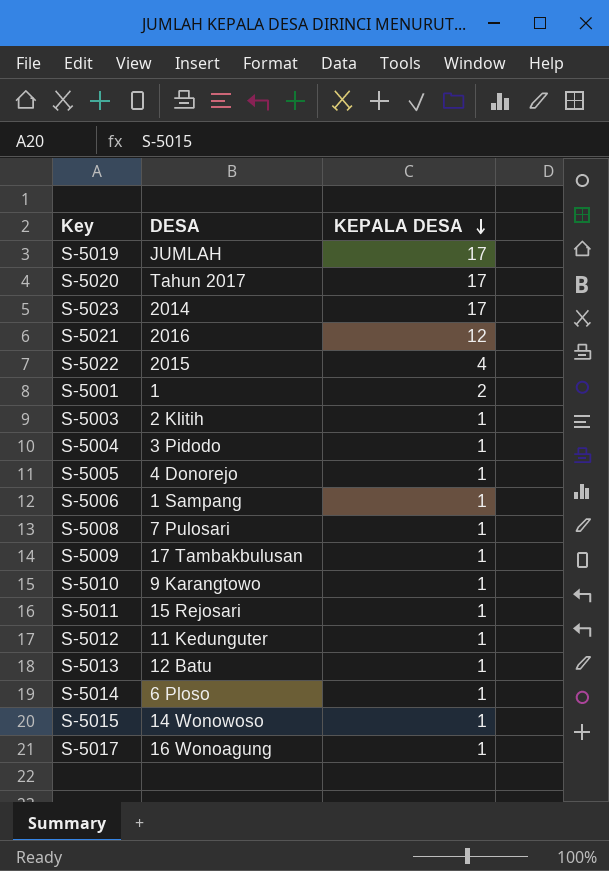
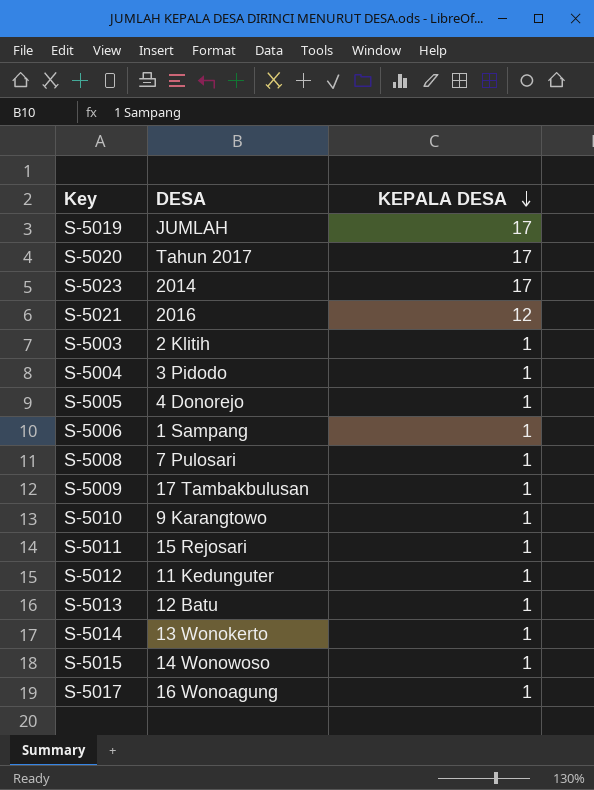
row S-5022: 2015 | 4 -> none
row S-5001: 1 | 2 -> none
S-5014 | DESA: 6 Ploso -> 13 Wonokerto

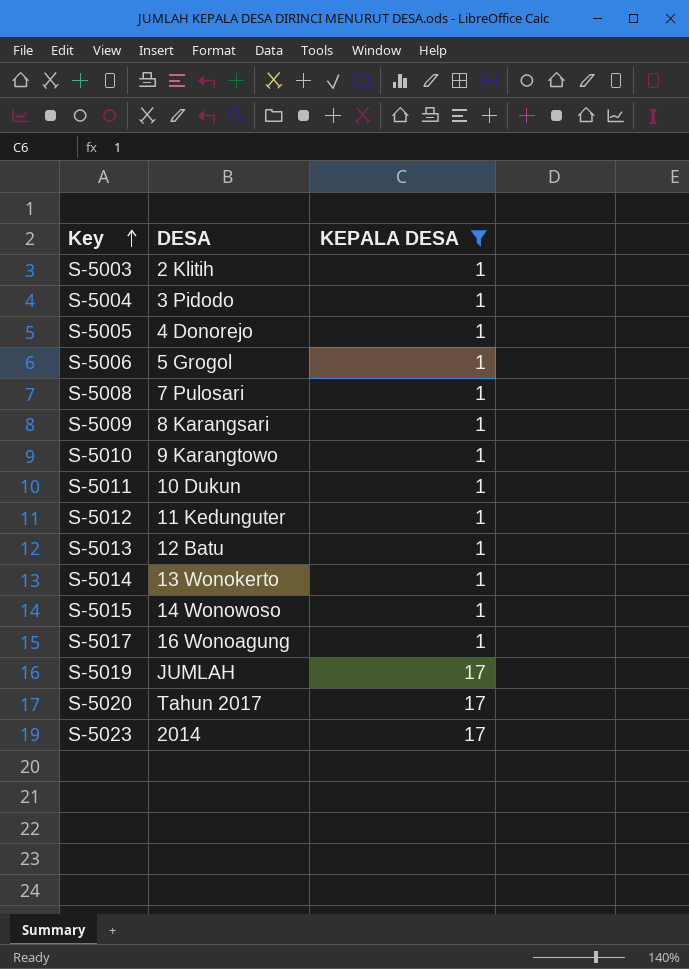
filter: none -> KEPALA DESA != 12
row order: KEPALA DESA descending -> Key ascending
S-5006 | DESA: 1 Sampang -> 5 Grogol
S-5009 | DESA: 17 Tambakbulusan -> 8 Karangsari
S-5011 | DESA: 15 Rejosari -> 10 Dukun

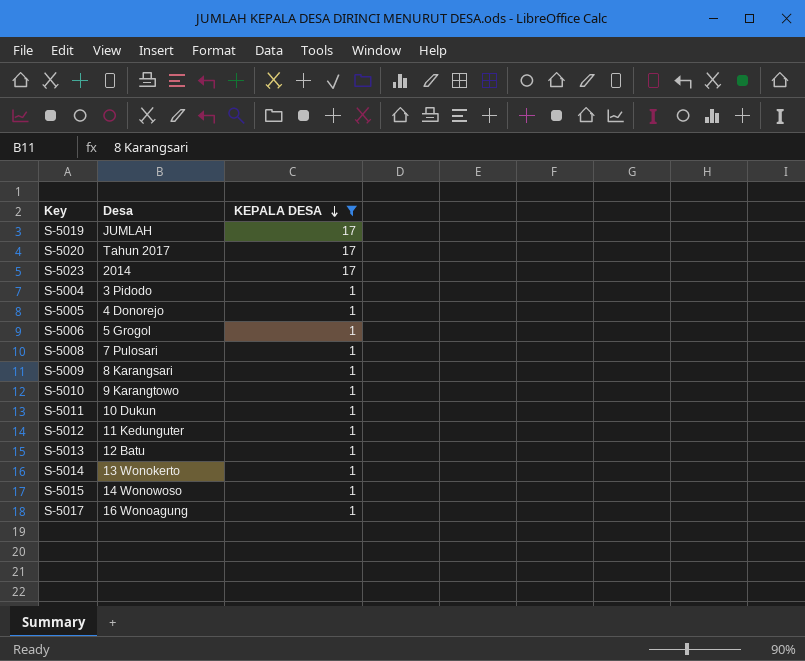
row order: Key ascending -> KEPALA DESA descending
column name: DESA -> Desa
row S-5003: 2 Klitih | 1 -> none

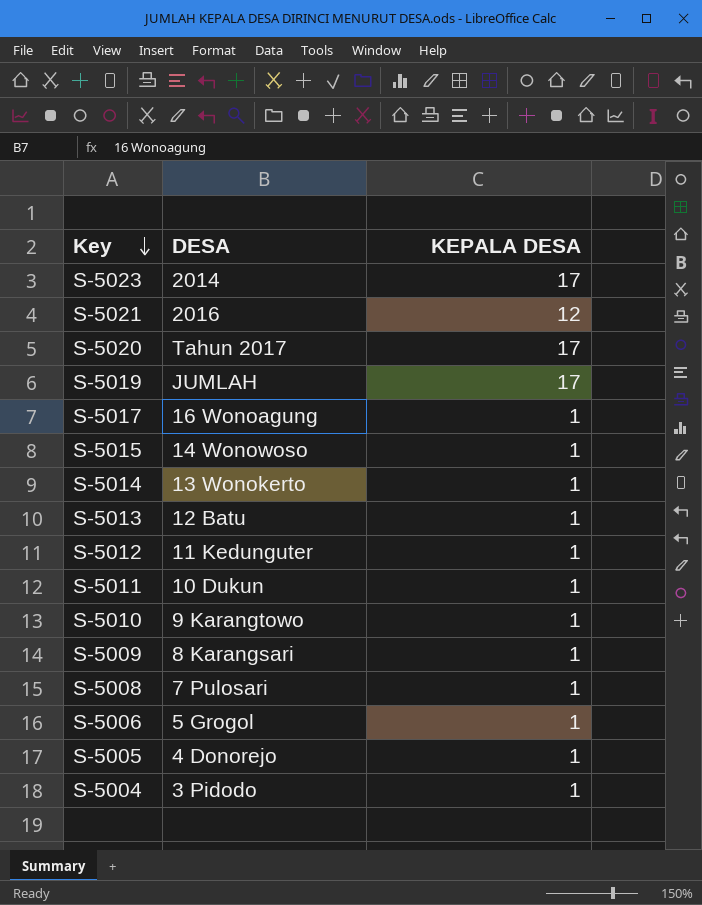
filter: KEPALA DESA != 12 -> none
row order: KEPALA DESA descending -> Key descending
column name: Desa -> DESA

